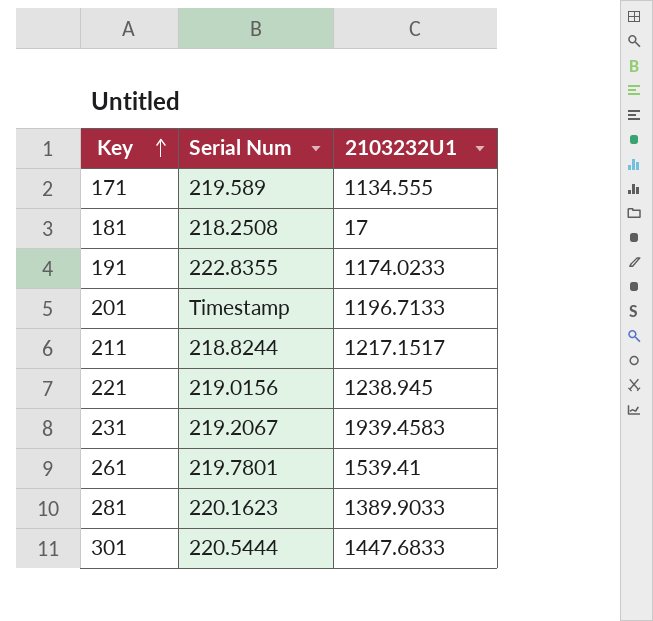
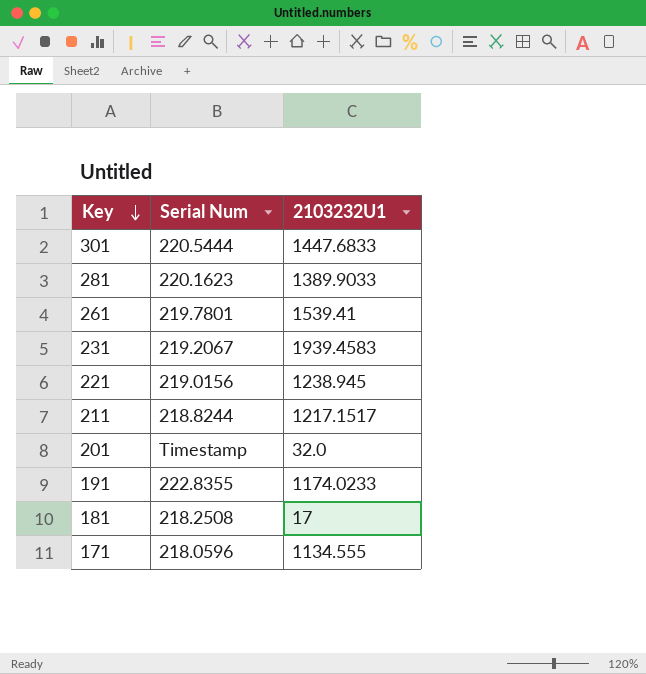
row order: Key ascending -> Key descending
201 | 2103232U1: 1196.7133 -> 32.0
171 | Serial Num: 219.589 -> 218.0596

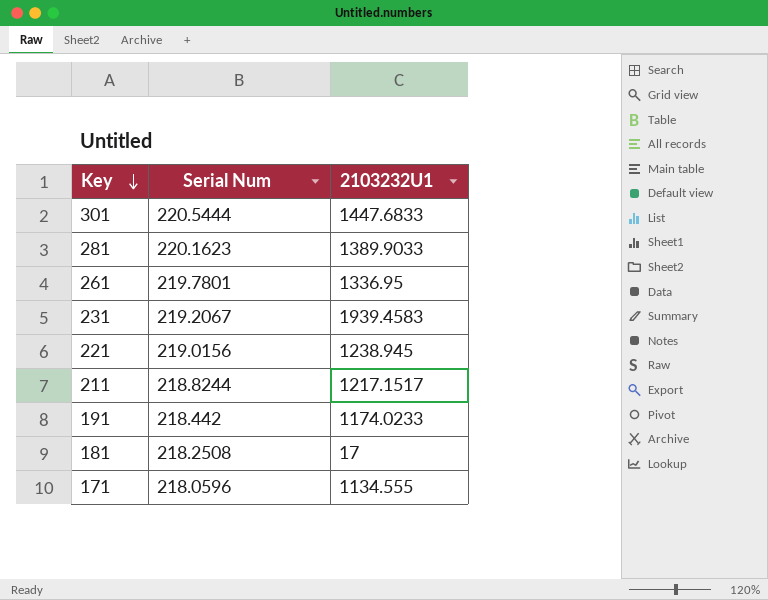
row 201: Timestamp | 32.0 -> none
261 | 2103232U1: 1539.41 -> 1336.95
191 | Serial Num: 222.8355 -> 218.442

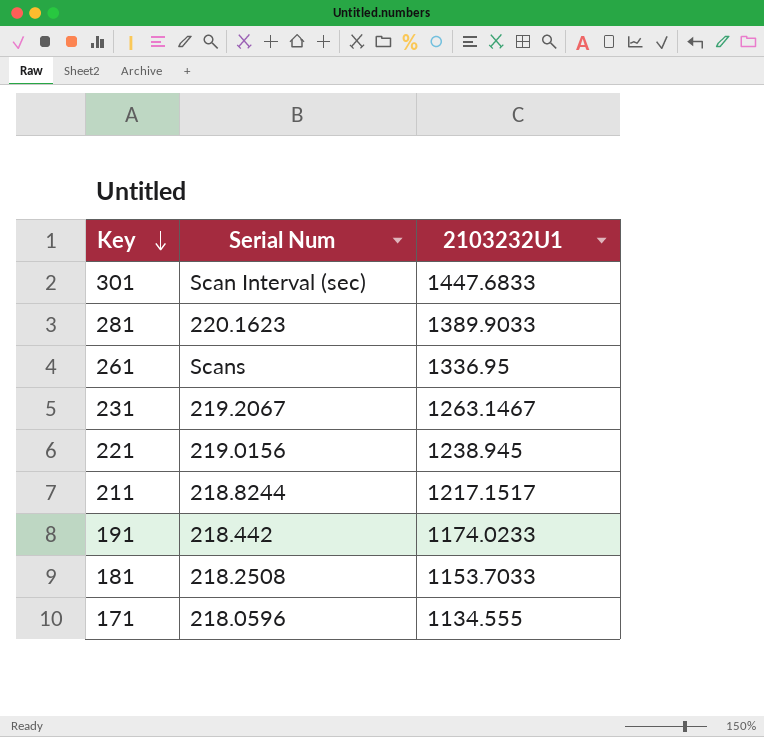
301 | Serial Num: 220.5444 -> Scan Interval (sec)
261 | Serial Num: 219.7801 -> Scans
231 | 2103232U1: 1939.4583 -> 1263.1467
181 | 2103232U1: 17 -> 1153.7033

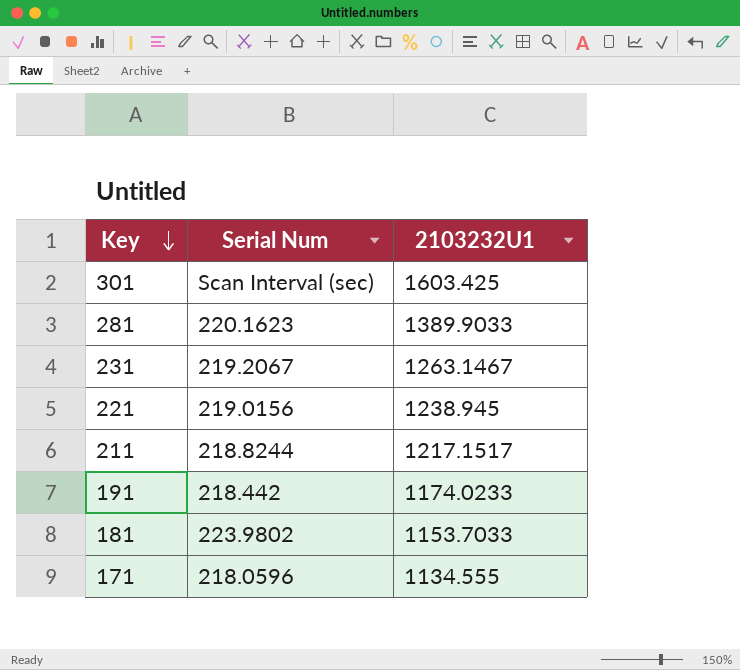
row 261: Scans | 1336.95 -> none
301 | 2103232U1: 1447.6833 -> 1603.425
181 | Serial Num: 218.2508 -> 223.9802

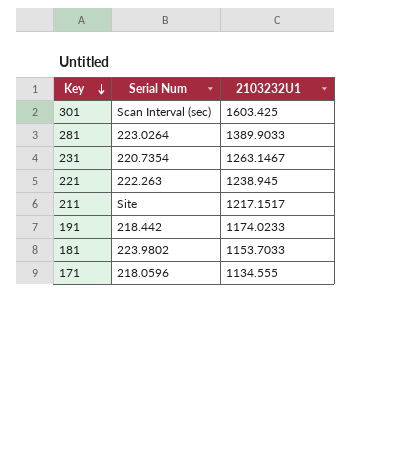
281 | Serial Num: 220.1623 -> 223.0264
231 | Serial Num: 219.2067 -> 220.7354
221 | Serial Num: 219.0156 -> 222.263
211 | Serial Num: 218.8244 -> Site

